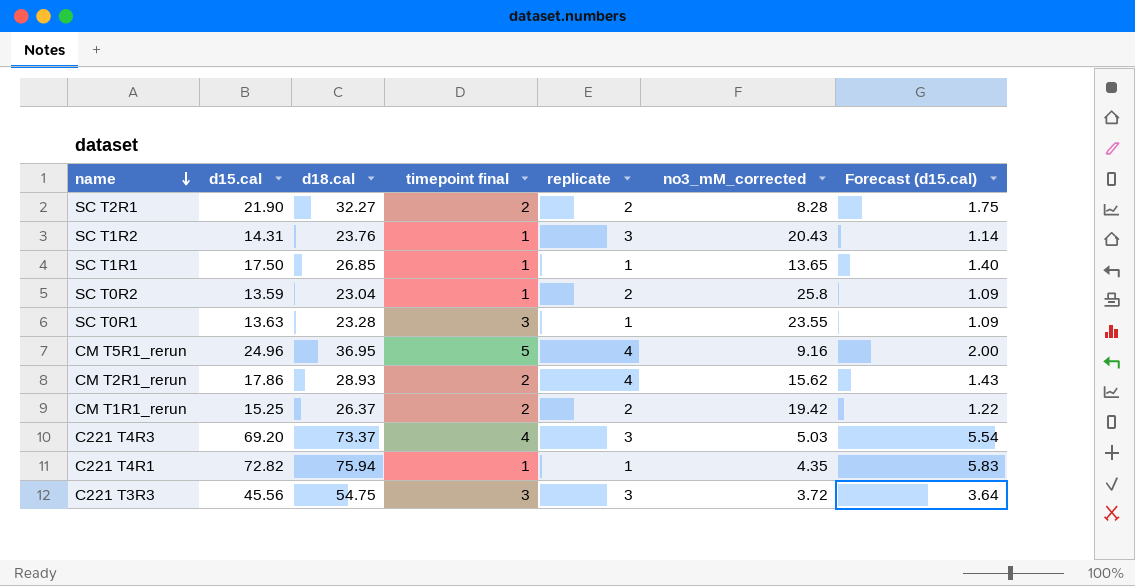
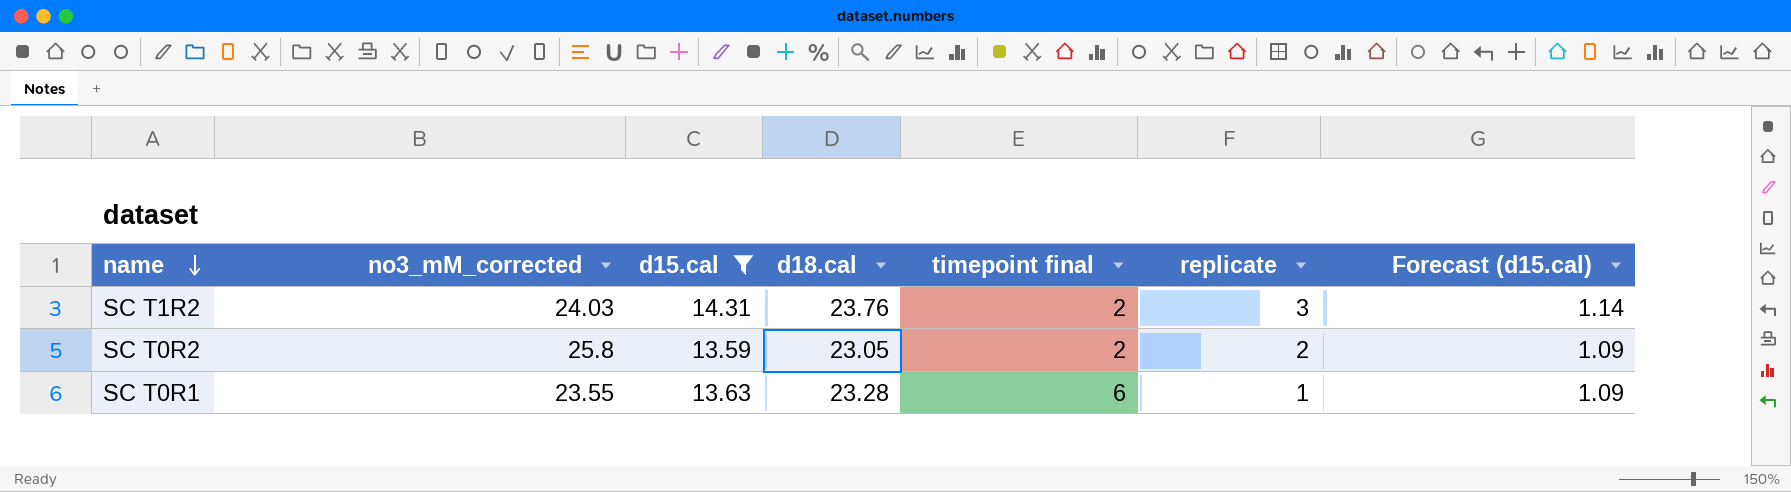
filter: none -> d15.cal <= 14.31
column no3_mM_corrected | position: 6 -> 2
SC T1R2 | no3_mM_corrected: 20.43 -> 24.03
SC T1R2 | timepoint final: 1 -> 2
SC T0R2 | d18.cal: 23.04 -> 23.05
SC T0R2 | timepoint final: 1 -> 2
SC T0R1 | timepoint final: 3 -> 6

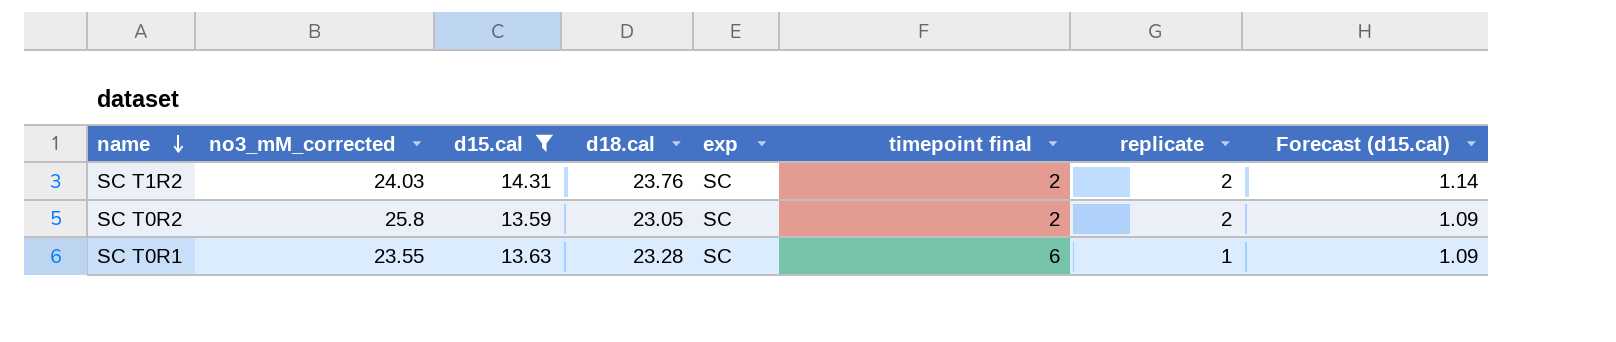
column exp | position: none -> 5
SC T1R2 | replicate: 3 -> 2

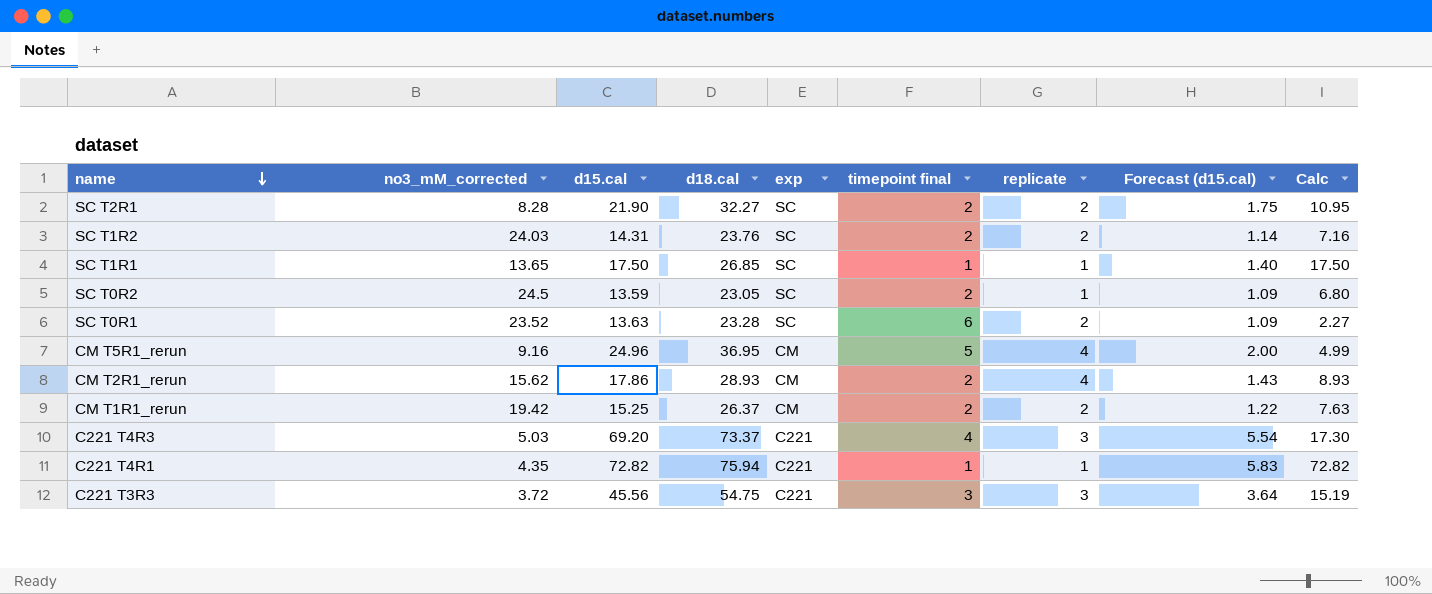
filter: d15.cal <= 14.31 -> none
column Calc | formula: none -> [d15.cal] / [timepoint final]
SC T0R2 | no3_mM_corrected: 25.8 -> 24.5
SC T0R2 | replicate: 2 -> 1
SC T0R1 | no3_mM_corrected: 23.55 -> 23.52
SC T0R1 | replicate: 1 -> 2

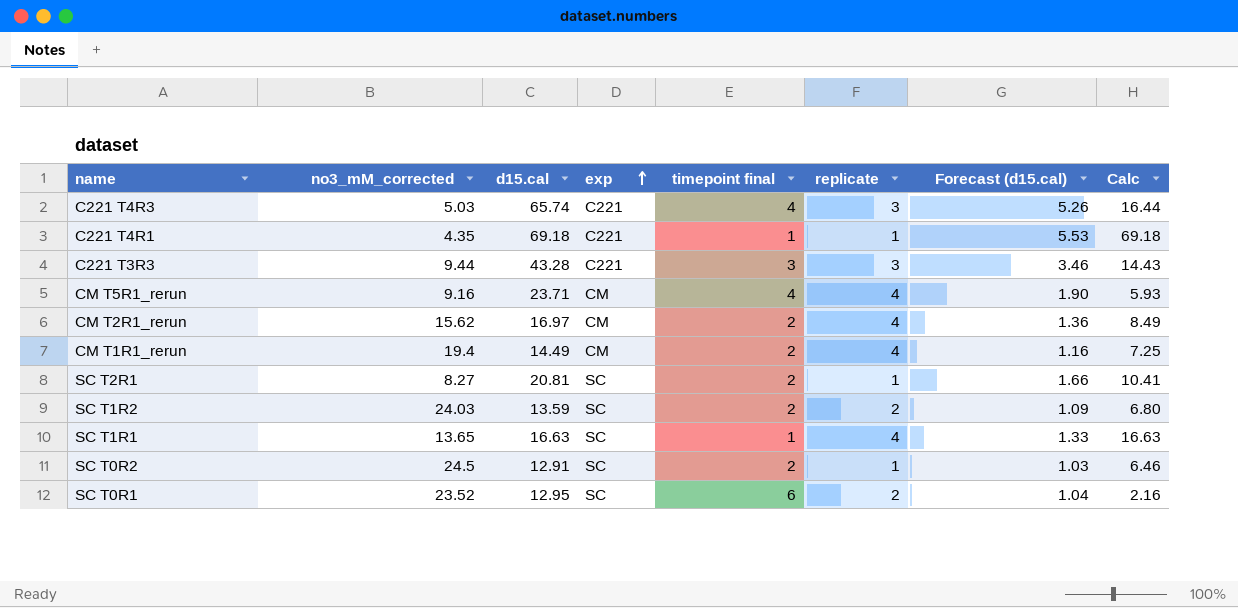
row order: name descending -> exp ascending
column d18.cal | position: 4 -> none
C221 T4R3 | d15.cal: 69.20 -> 65.74
C221 T4R3 | Forecast (d15.cal): 5.54 -> 5.26
C221 T4R3 | Calc: 17.30 -> 16.44
C221 T4R1 | d15.cal: 72.82 -> 69.18
C221 T4R1 | Forecast (d15.cal): 5.83 -> 5.53
C221 T4R1 | Calc: 72.82 -> 69.18
C221 T3R3 | no3_mM_corrected: 3.72 -> 9.44
C221 T3R3 | d15.cal: 45.56 -> 43.28
C221 T3R3 | Forecast (d15.cal): 3.64 -> 3.46
C221 T3R3 | Calc: 15.19 -> 14.43
CM T5R1_rerun | d15.cal: 24.96 -> 23.71
CM T5R1_rerun | timepoint final: 5 -> 4
CM T5R1_rerun | Forecast (d15.cal): 2.00 -> 1.90
CM T5R1_rerun | Calc: 4.99 -> 5.93
CM T2R1_rerun | d15.cal: 17.86 -> 16.97
CM T2R1_rerun | Forecast (d15.cal): 1.43 -> 1.36
CM T2R1_rerun | Calc: 8.93 -> 8.49
CM T1R1_rerun | no3_mM_corrected: 19.42 -> 19.4
CM T1R1_rerun | d15.cal: 15.25 -> 14.49
CM T1R1_rerun | replicate: 2 -> 4
CM T1R1_rerun | Forecast (d15.cal): 1.22 -> 1.16
CM T1R1_rerun | Calc: 7.63 -> 7.25
SC T2R1 | no3_mM_corrected: 8.28 -> 8.27
SC T2R1 | d15.cal: 21.90 -> 20.81
SC T2R1 | replicate: 2 -> 1
SC T2R1 | Forecast (d15.cal): 1.75 -> 1.66
SC T2R1 | Calc: 10.95 -> 10.41
SC T1R2 | d15.cal: 14.31 -> 13.59
SC T1R2 | Forecast (d15.cal): 1.14 -> 1.09
SC T1R2 | Calc: 7.16 -> 6.80
SC T1R1 | d15.cal: 17.50 -> 16.63
SC T1R1 | replicate: 1 -> 4
SC T1R1 | Forecast (d15.cal): 1.40 -> 1.33
SC T1R1 | Calc: 17.50 -> 16.63
SC T0R2 | d15.cal: 13.59 -> 12.91
SC T0R2 | Forecast (d15.cal): 1.09 -> 1.03
SC T0R2 | Calc: 6.80 -> 6.46
SC T0R1 | d15.cal: 13.63 -> 12.95
SC T0R1 | Forecast (d15.cal): 1.09 -> 1.04
SC T0R1 | Calc: 2.27 -> 2.16

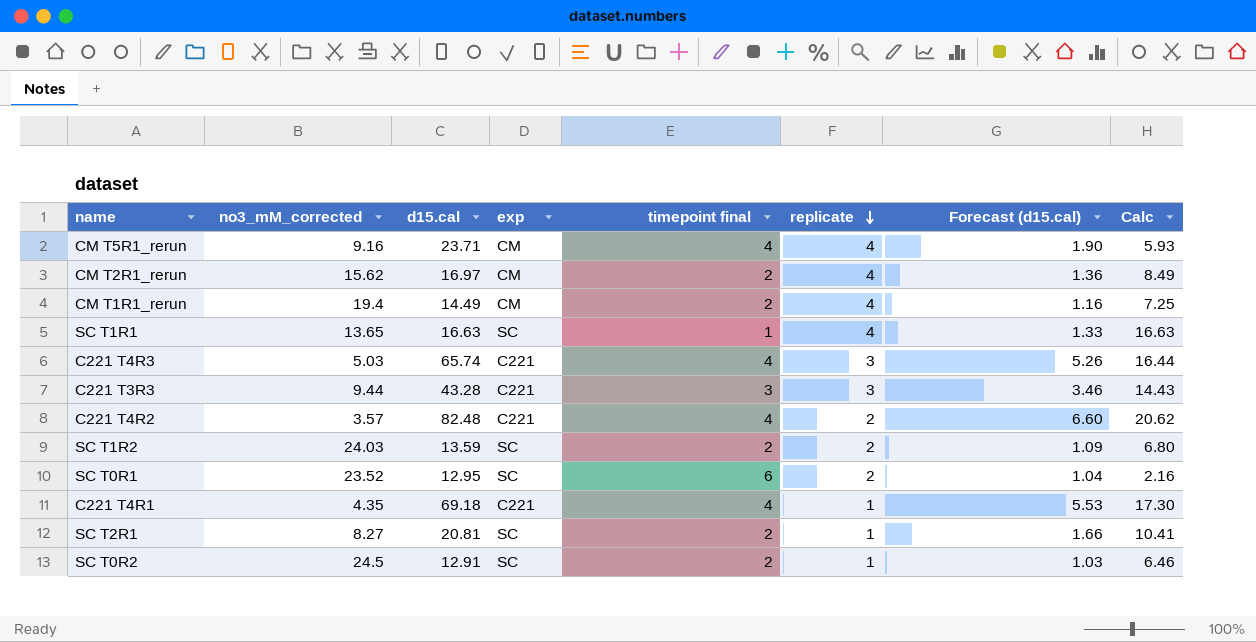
row order: exp ascending -> replicate descending
row C221 T4R2: none -> 3.57 | 82.48 | C221 | 4 | 2 | 6.60 | 20.62
C221 T4R1 | timepoint final: 1 -> 4
C221 T4R1 | Calc: 69.18 -> 17.30

